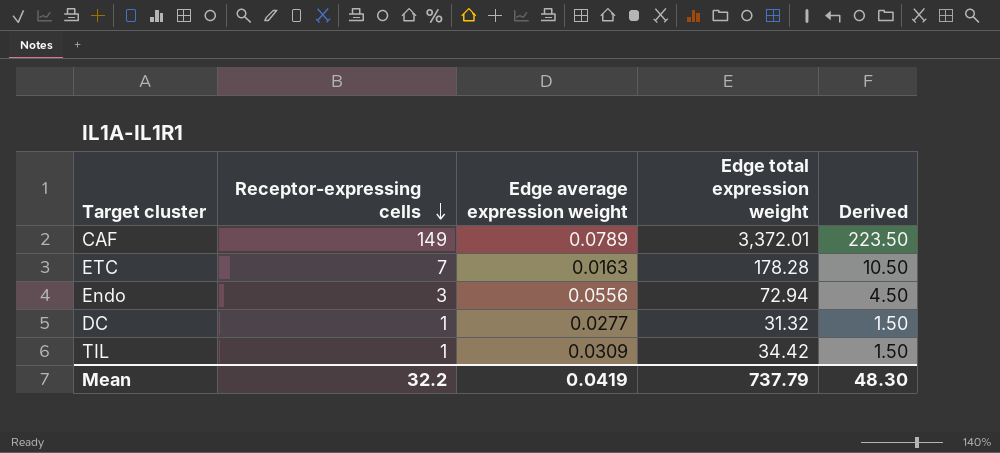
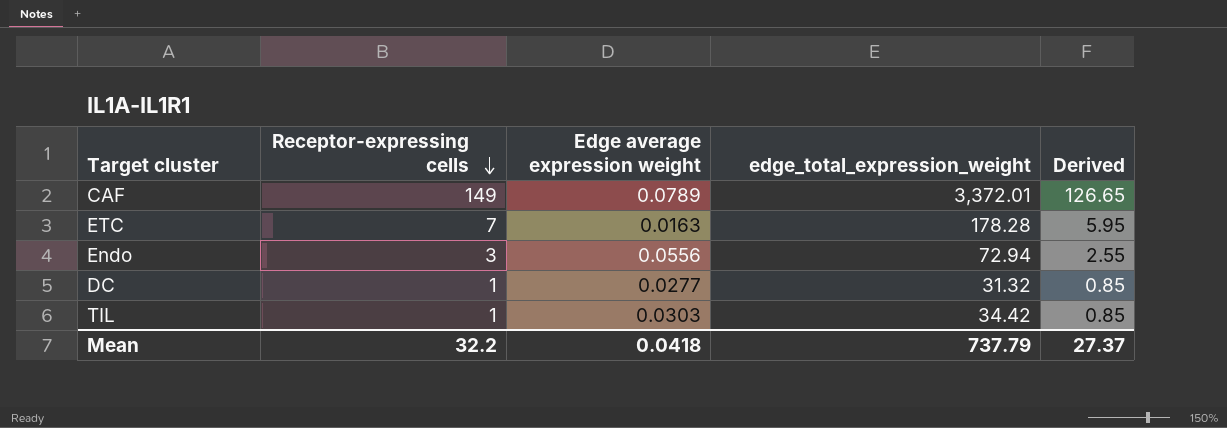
column name: Edge total expression weight -> edge_total_expression_weight
column Derived | formula: [Receptor-expressing cells] * 1.5 -> [Receptor-expressing cells] * 0.85
TIL | Edge average expression weight: 0.0309 -> 0.0303
Mean | Edge average expression weight: 0.0419 -> 0.0418
Mean | Derived: 48.30 -> 27.37

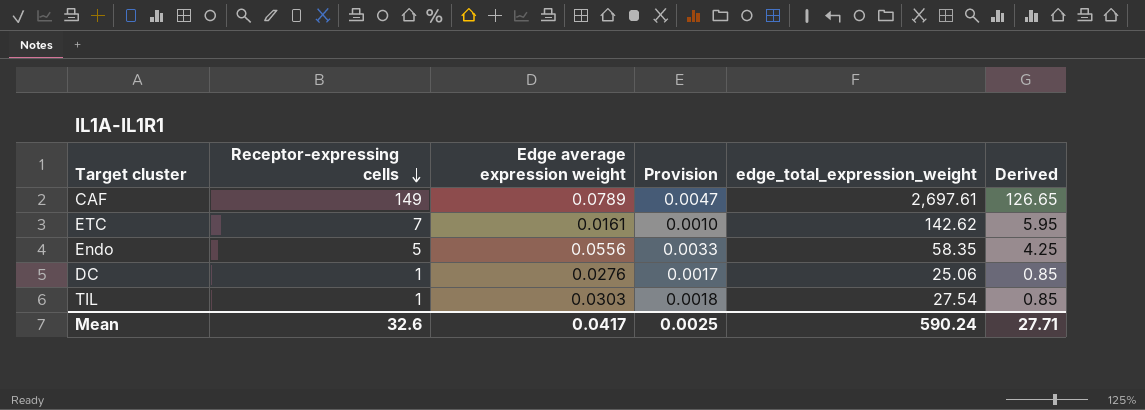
column Provision | formula: none -> [Edge average expression weight] * 0.06
CAF | edge_total_expression_weight: 3,372.01 -> 2,697.61
ETC | Edge average expression weight: 0.0163 -> 0.0161
ETC | edge_total_expression_weight: 178.28 -> 142.62
Endo | Receptor-expressing cells: 3 -> 5
Endo | edge_total_expression_weight: 72.94 -> 58.35
Endo | Derived: 2.55 -> 4.25
DC | Edge average expression weight: 0.0277 -> 0.0276
DC | edge_total_expression_weight: 31.32 -> 25.06
TIL | edge_total_expression_weight: 34.42 -> 27.54
Mean | Receptor-expressing cells: 32.2 -> 32.6
Mean | Edge average expression weight: 0.0418 -> 0.0417
Mean | edge_total_expression_weight: 737.79 -> 590.24
Mean | Derived: 27.37 -> 27.71

